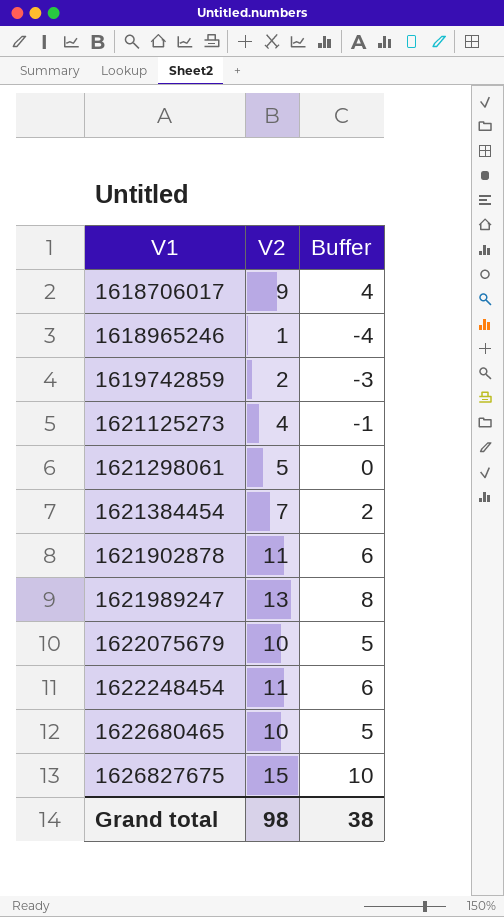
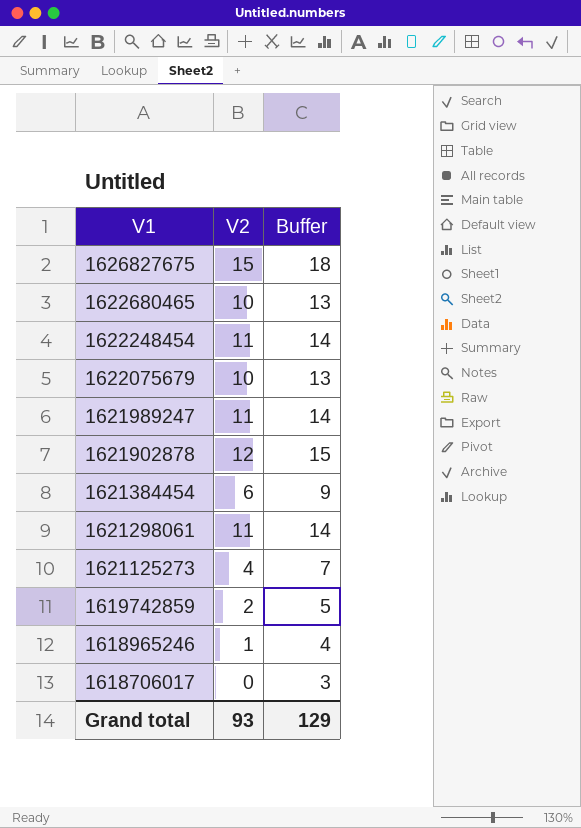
row order: V1 ascending -> V1 descending
column Buffer | formula: [V2] - 5 -> [V2] + 3
1621989247 | V2: 13 -> 11
1621902878 | V2: 11 -> 12
1621384454 | V2: 7 -> 6
1621298061 | V2: 5 -> 11
1618706017 | V2: 9 -> 0
Grand total | V2: 98 -> 93
Grand total | Buffer: 38 -> 129

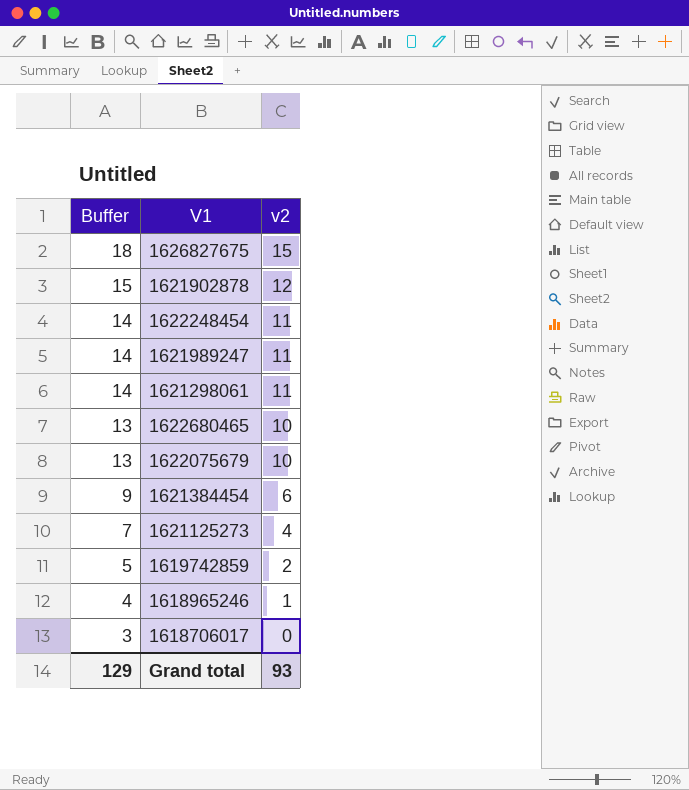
row order: V1 descending -> Buffer descending
column Buffer | position: 3 -> 1
column name: V2 -> v2

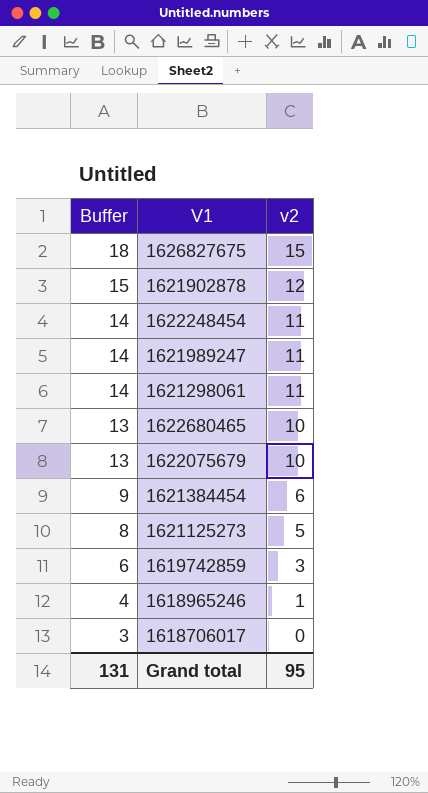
1621125273 | Buffer: 7 -> 8
1621125273 | v2: 4 -> 5
1619742859 | Buffer: 5 -> 6
1619742859 | v2: 2 -> 3
Grand total | Buffer: 129 -> 131
Grand total | v2: 93 -> 95

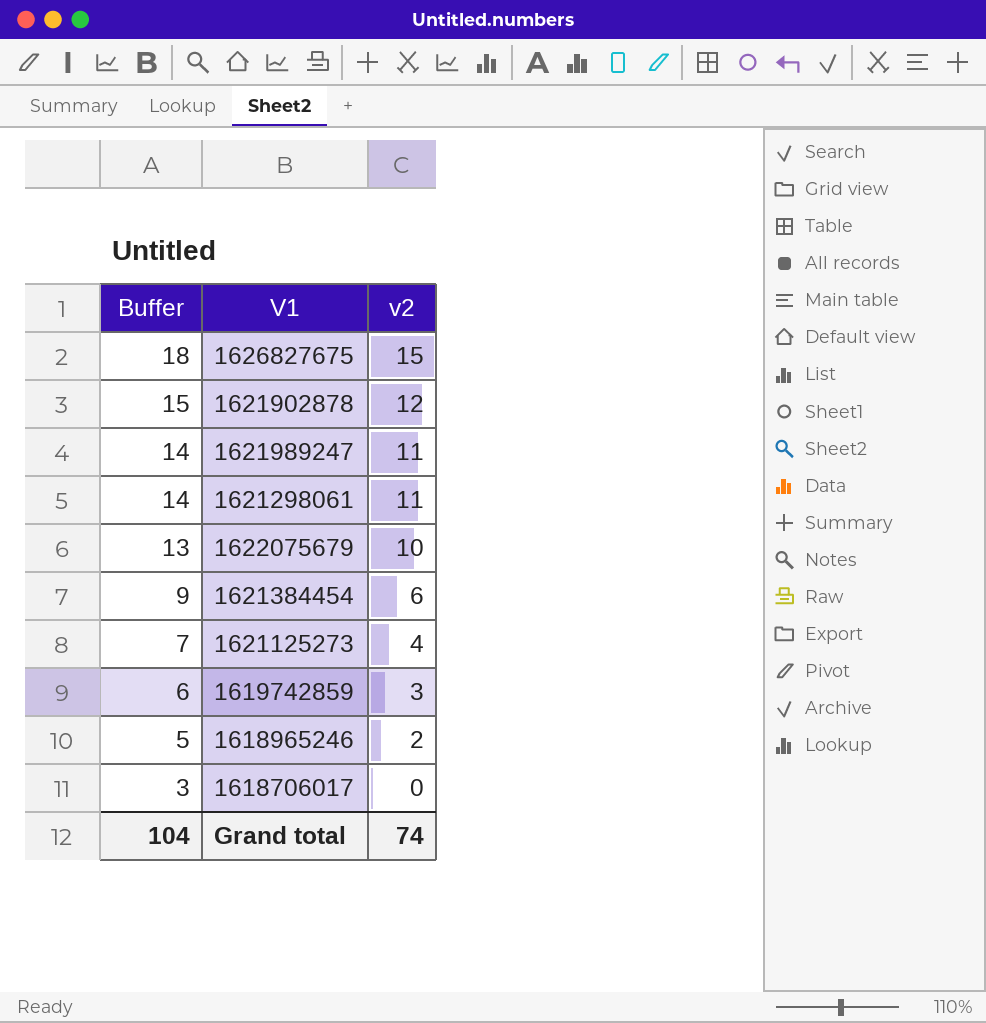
row 1622248454: 14 | 11 -> none
row 1622680465: 13 | 10 -> none
1621125273 | Buffer: 8 -> 7
1621125273 | v2: 5 -> 4
1618965246 | Buffer: 4 -> 5
1618965246 | v2: 1 -> 2
Grand total | Buffer: 131 -> 104
Grand total | v2: 95 -> 74

